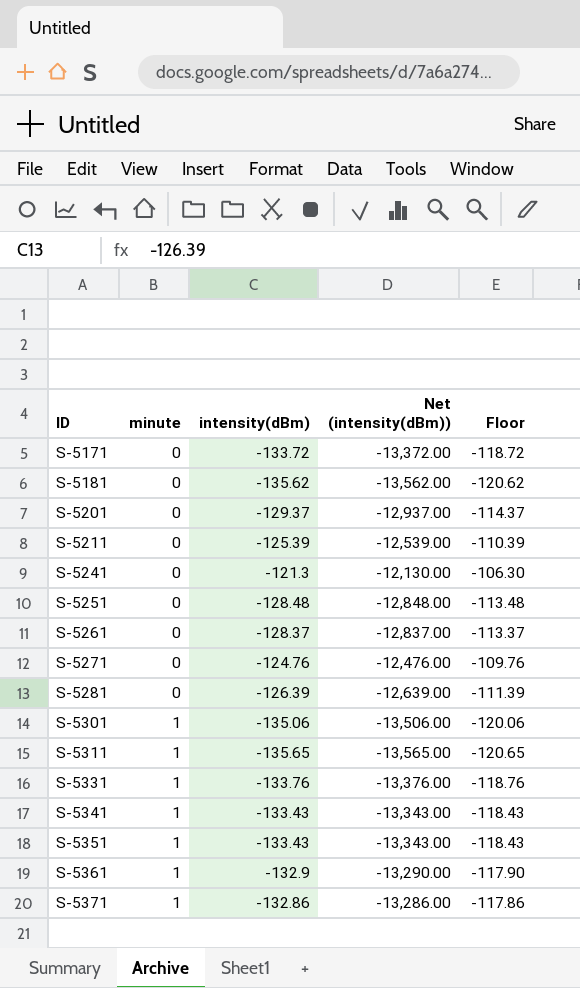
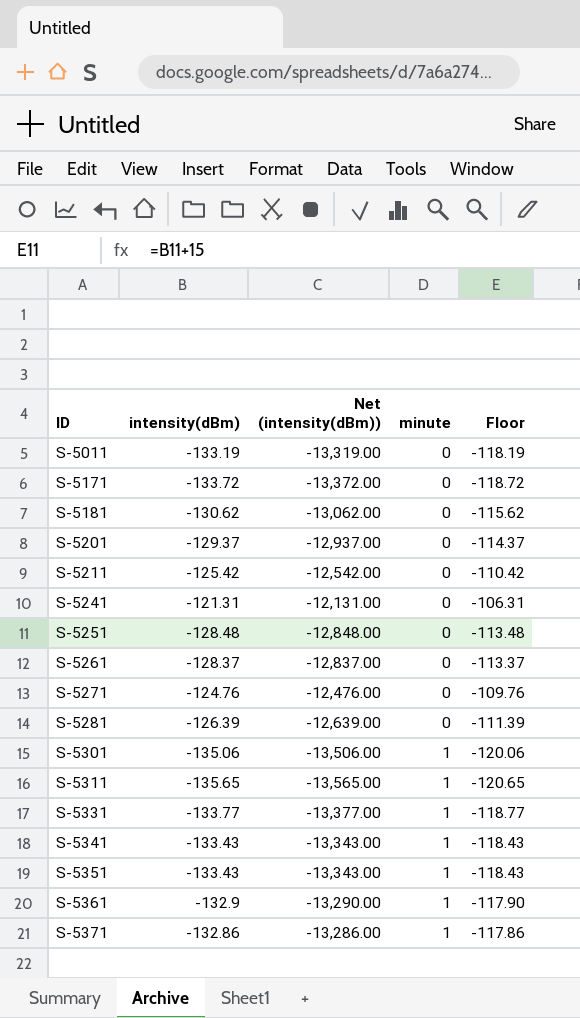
column minute | position: 2 -> 4
row S-5011: none -> -133.19 | -13,319.00 | 0 | -118.19
S-5181 | intensity(dBm): -135.62 -> -130.62
S-5181 | Net (intensity(dBm)): -13,562.00 -> -13,062.00
S-5181 | Floor: -120.62 -> -115.62
S-5211 | intensity(dBm): -125.39 -> -125.42
S-5211 | Net (intensity(dBm)): -12,539.00 -> -12,542.00
S-5211 | Floor: -110.39 -> -110.42
S-5241 | intensity(dBm): -121.3 -> -121.31
S-5241 | Net (intensity(dBm)): -12,130.00 -> -12,131.00
S-5241 | Floor: -106.30 -> -106.31
S-5331 | intensity(dBm): -133.76 -> -133.77
S-5331 | Net (intensity(dBm)): -13,376.00 -> -13,377.00
S-5331 | Floor: -118.76 -> -118.77

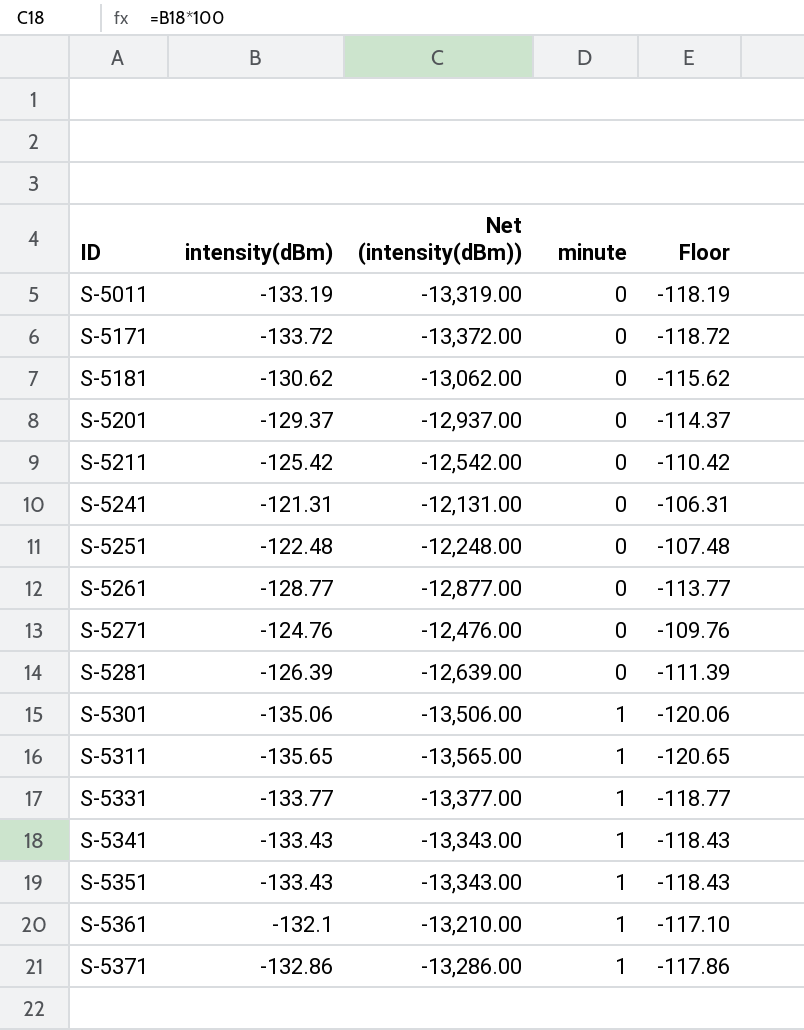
S-5251 | intensity(dBm): -128.48 -> -122.48
S-5251 | Net (intensity(dBm)): -12,848.00 -> -12,248.00
S-5251 | Floor: -113.48 -> -107.48
S-5261 | intensity(dBm): -128.37 -> -128.77
S-5261 | Net (intensity(dBm)): -12,837.00 -> -12,877.00
S-5261 | Floor: -113.37 -> -113.77
S-5361 | intensity(dBm): -132.9 -> -132.1
S-5361 | Net (intensity(dBm)): -13,290.00 -> -13,210.00
S-5361 | Floor: -117.90 -> -117.10

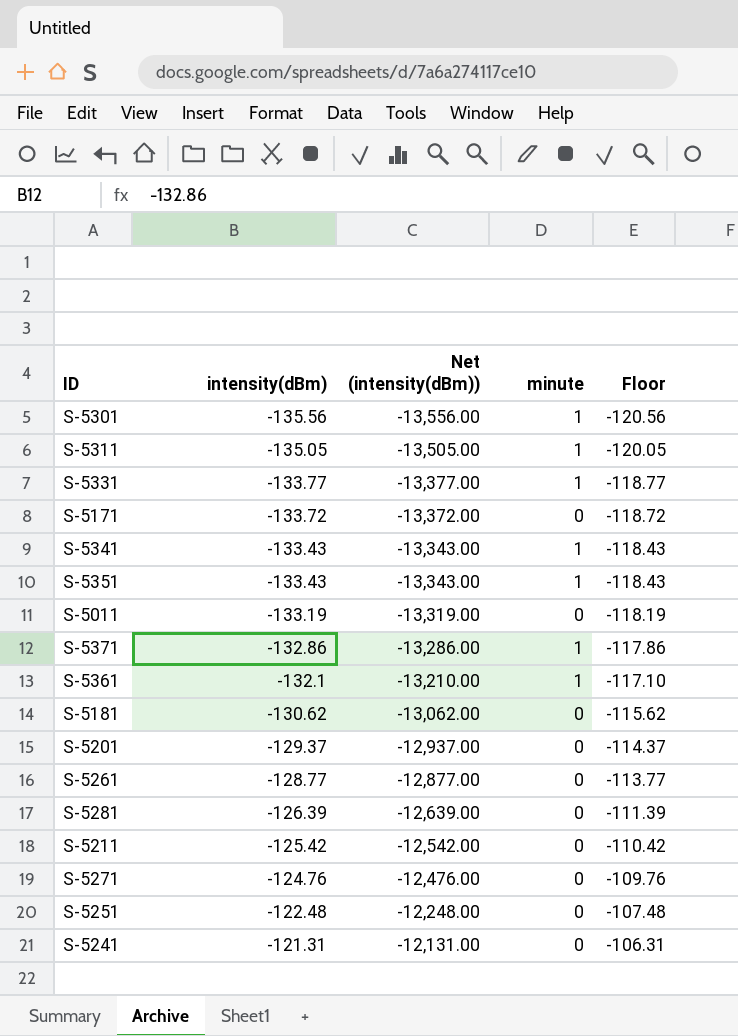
row order: ID ascending -> intensity(dBm) ascending
S-5301 | intensity(dBm): -135.06 -> -135.56
S-5301 | Net (intensity(dBm)): -13,506.00 -> -13,556.00
S-5301 | Floor: -120.06 -> -120.56
S-5311 | intensity(dBm): -135.65 -> -135.05
S-5311 | Net (intensity(dBm)): -13,565.00 -> -13,505.00
S-5311 | Floor: -120.65 -> -120.05

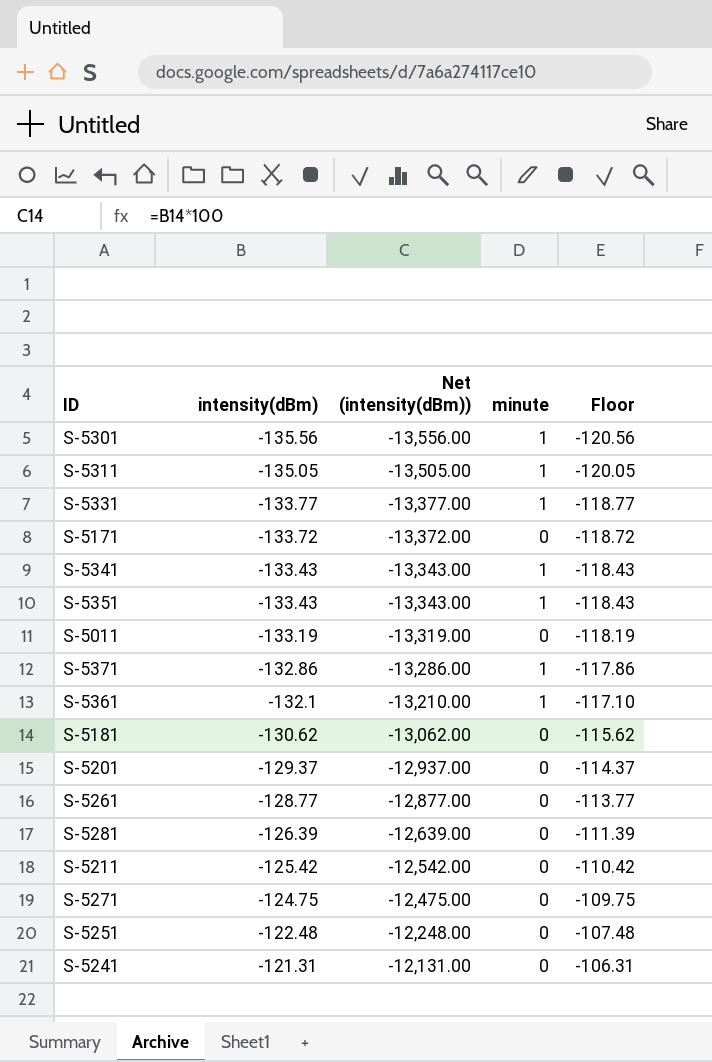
S-5271 | intensity(dBm): -124.76 -> -124.75
S-5271 | Net (intensity(dBm)): -12,476.00 -> -12,475.00
S-5271 | Floor: -109.76 -> -109.75

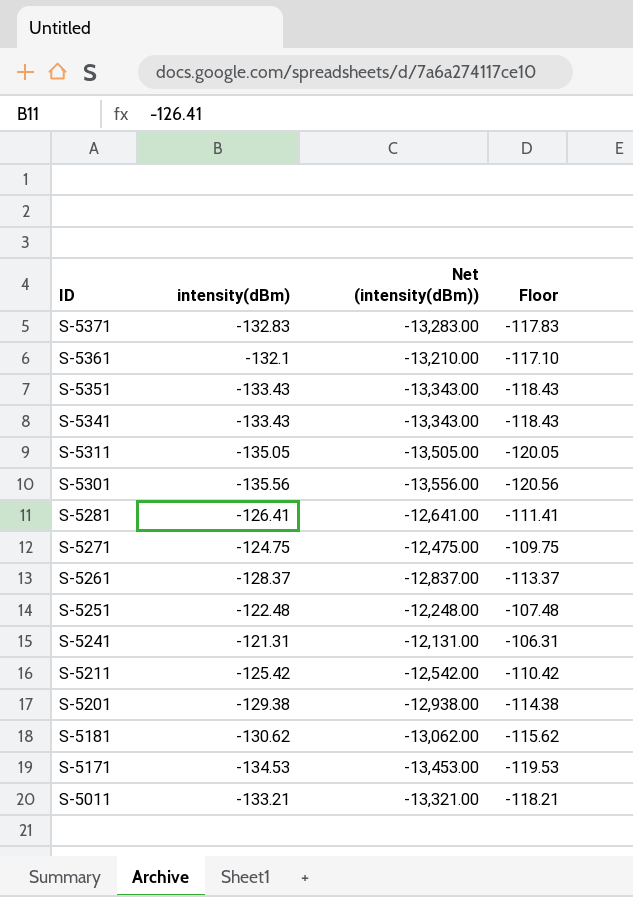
row order: intensity(dBm) ascending -> ID descending
column minute | position: 4 -> none
row S-5331: -133.77 | -13,377.00 | 1 | -118.77 -> none
S-5371 | intensity(dBm): -132.86 -> -132.83
S-5371 | Net (intensity(dBm)): -13,286.00 -> -13,283.00
S-5371 | Floor: -117.86 -> -117.83
S-5281 | intensity(dBm): -126.39 -> -126.41
S-5281 | Net (intensity(dBm)): -12,639.00 -> -12,641.00
S-5281 | Floor: -111.39 -> -111.41
S-5261 | intensity(dBm): -128.77 -> -128.37
S-5261 | Net (intensity(dBm)): -12,877.00 -> -12,837.00
S-5261 | Floor: -113.77 -> -113.37
S-5201 | intensity(dBm): -129.37 -> -129.38
S-5201 | Net (intensity(dBm)): -12,937.00 -> -12,938.00
S-5201 | Floor: -114.37 -> -114.38
S-5171 | intensity(dBm): -133.72 -> -134.53
S-5171 | Net (intensity(dBm)): -13,372.00 -> -13,453.00
S-5171 | Floor: -118.72 -> -119.53
S-5011 | intensity(dBm): -133.19 -> -133.21
S-5011 | Net (intensity(dBm)): -13,319.00 -> -13,321.00
S-5011 | Floor: -118.19 -> -118.21

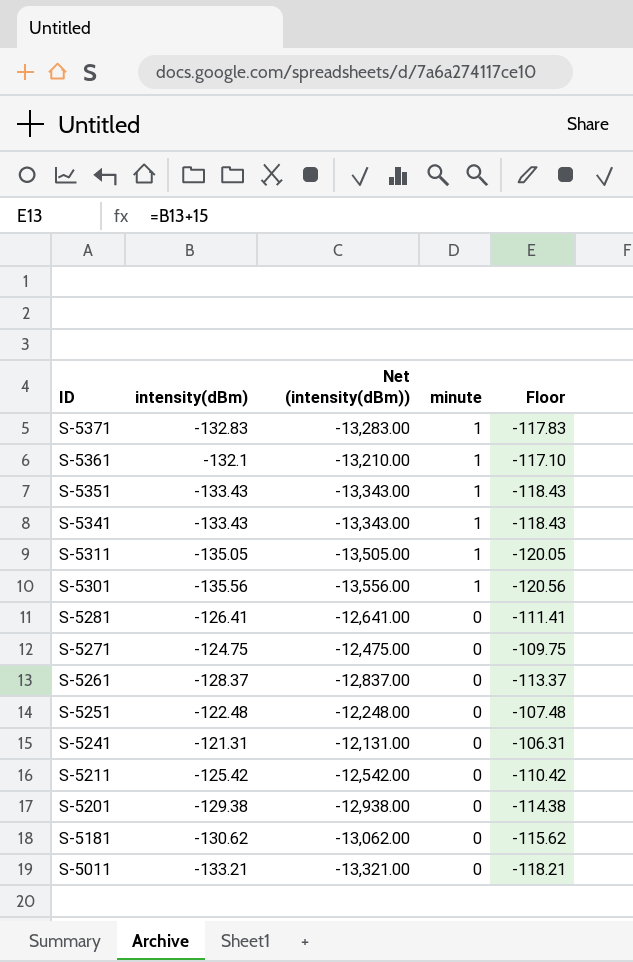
column minute | position: none -> 4
row S-5171: -134.53 | -13,453.00 | -119.53 -> none

